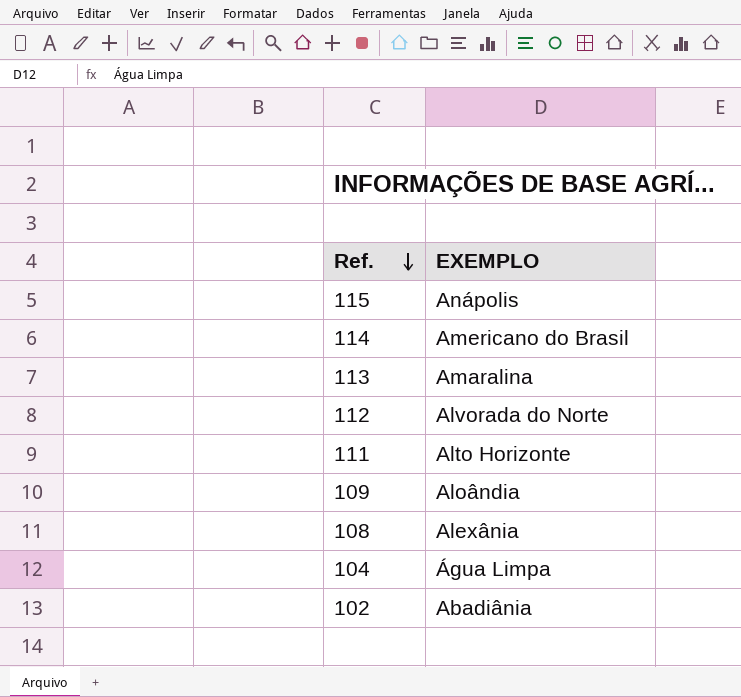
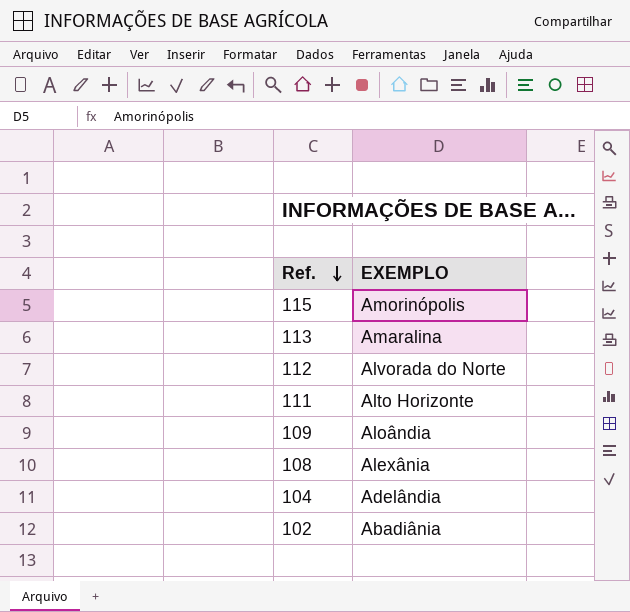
row 114: Americano do Brasil -> none
115 | EXEMPLO: Anápolis -> Amorinópolis
104 | EXEMPLO: Água Limpa -> Adelândia

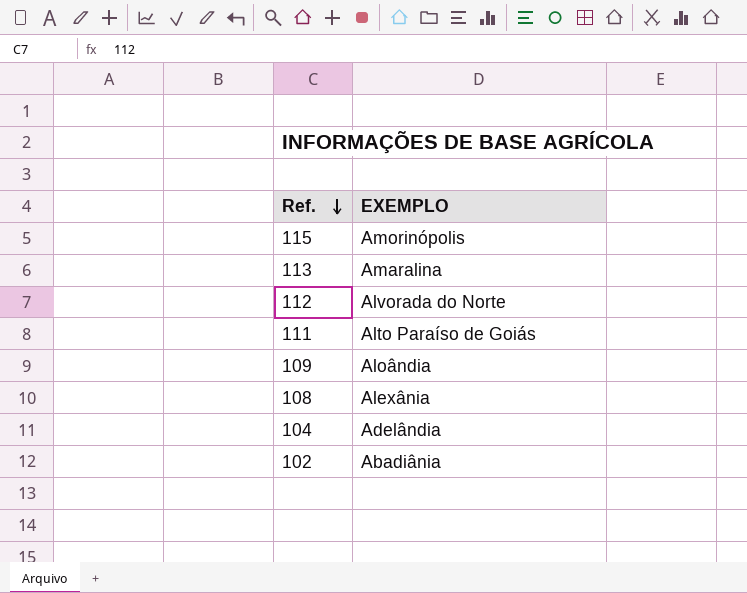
111 | EXEMPLO: Alto Horizonte -> Alto Paraíso de Goiás

